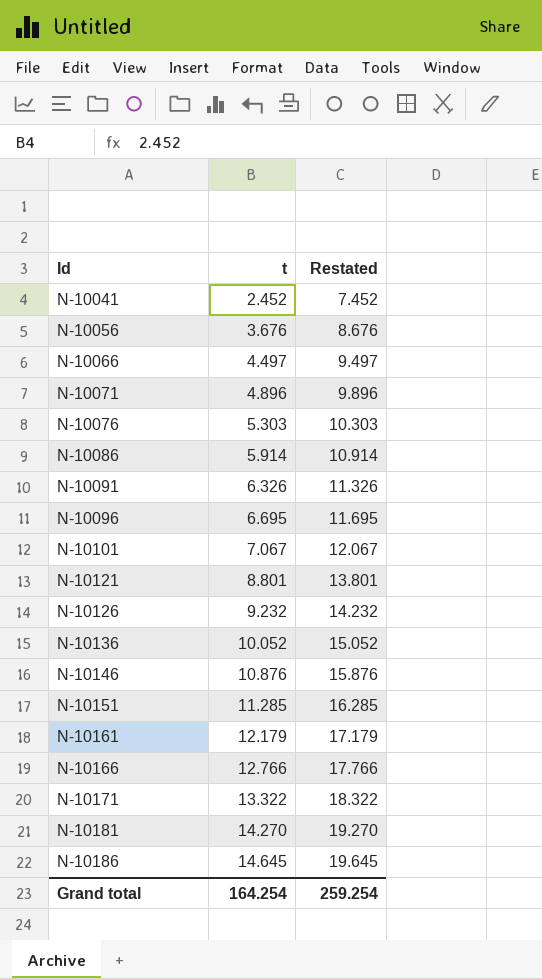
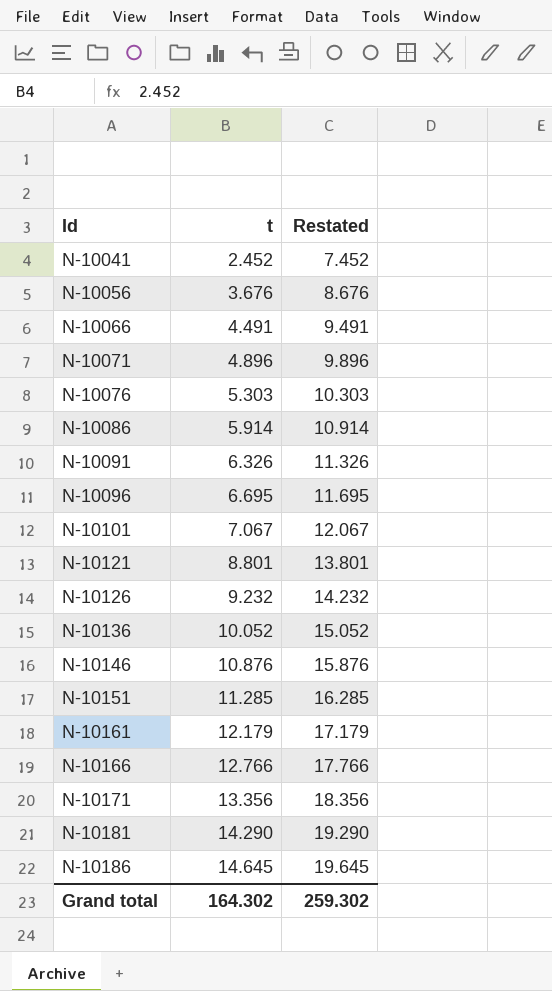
N-10066 | t: 4.497 -> 4.491
N-10066 | Restated: 9.497 -> 9.491
N-10171 | t: 13.322 -> 13.356
N-10171 | Restated: 18.322 -> 18.356
N-10181 | t: 14.270 -> 14.290
N-10181 | Restated: 19.270 -> 19.290
Grand total | t: 164.254 -> 164.302
Grand total | Restated: 259.254 -> 259.302

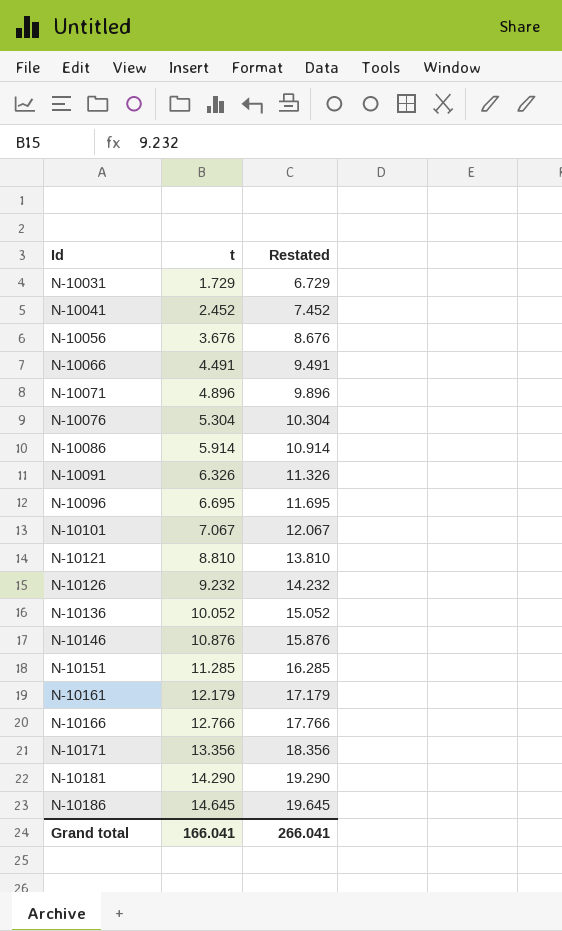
row N-10031: none -> 1.729 | 6.729
N-10076 | t: 5.303 -> 5.304
N-10076 | Restated: 10.303 -> 10.304
N-10121 | t: 8.801 -> 8.810
N-10121 | Restated: 13.801 -> 13.810
Grand total | t: 164.302 -> 166.041
Grand total | Restated: 259.302 -> 266.041

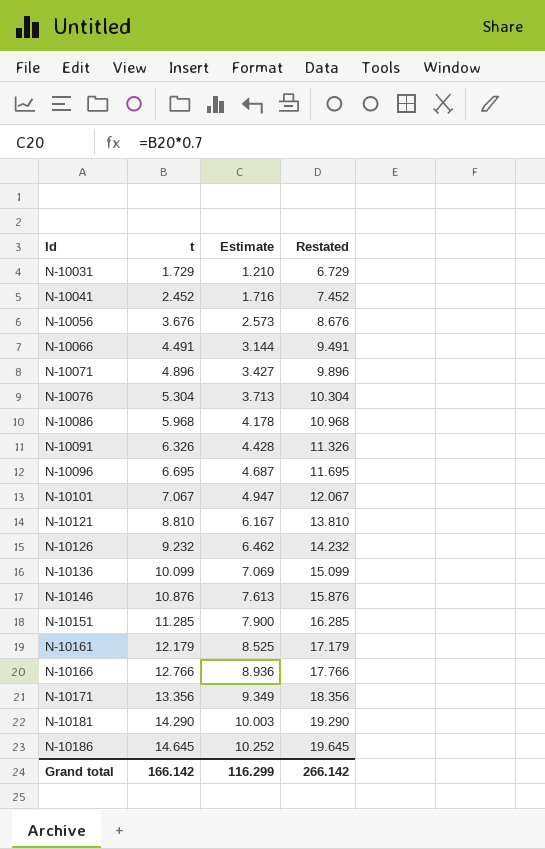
column Estimate | formula: none -> [t] * 0.7
N-10086 | t: 5.914 -> 5.968
N-10086 | Restated: 10.914 -> 10.968
N-10136 | t: 10.052 -> 10.099
N-10136 | Restated: 15.052 -> 15.099
Grand total | t: 166.041 -> 166.142
Grand total | Restated: 266.041 -> 266.142

